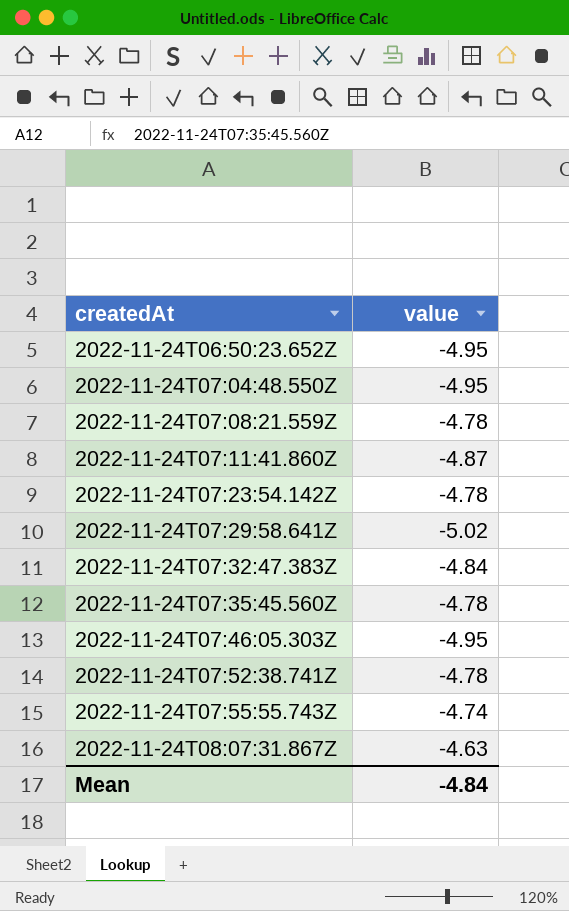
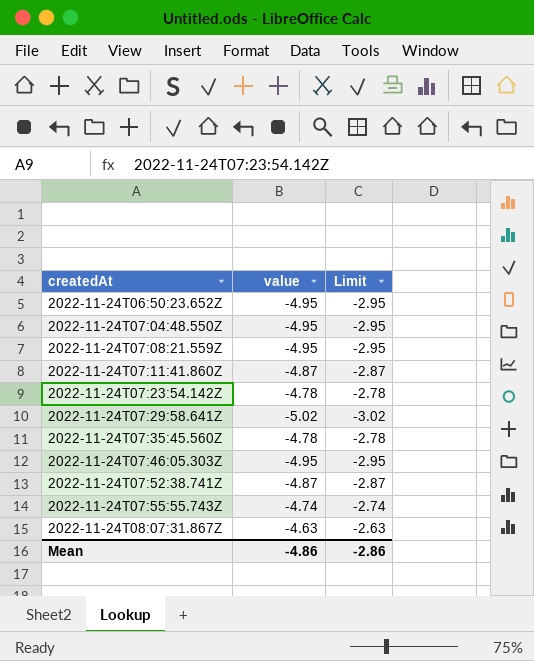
column Limit | formula: none -> [value] + 2
row 2022-11-24T07:32:47.383Z: -4.84 -> none
2022-11-24T07:08:21.559Z | value: -4.78 -> -4.95
2022-11-24T07:52:38.741Z | value: -4.78 -> -4.87
Mean | value: -4.84 -> -4.86

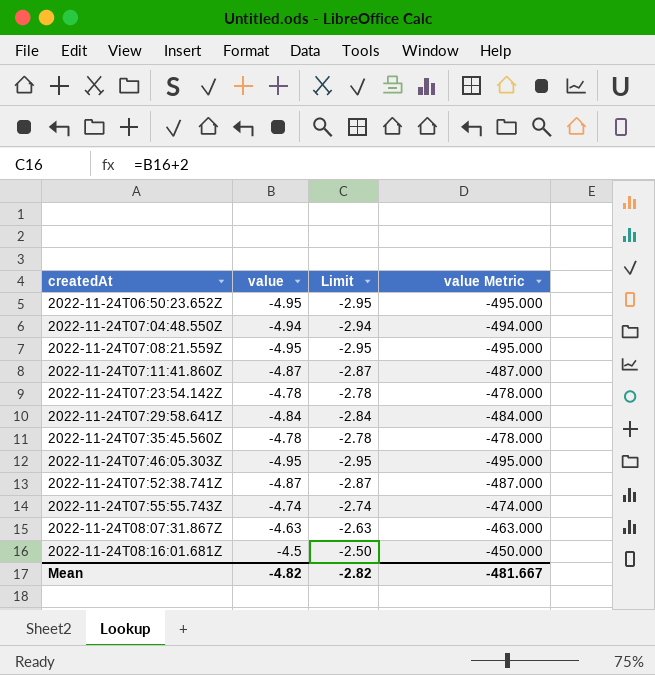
column value Metric | formula: none -> [value] * 100
2022-11-24T07:04:48.550Z | value: -4.95 -> -4.94
2022-11-24T07:04:48.550Z | Limit: -2.95 -> -2.94
2022-11-24T07:29:58.641Z | value: -5.02 -> -4.84
2022-11-24T07:29:58.641Z | Limit: -3.02 -> -2.84
row 2022-11-24T08:16:01.681Z: none -> -4.5 | -2.50 | -450.000
Mean | value: -4.86 -> -4.82
Mean | Limit: -2.86 -> -2.82

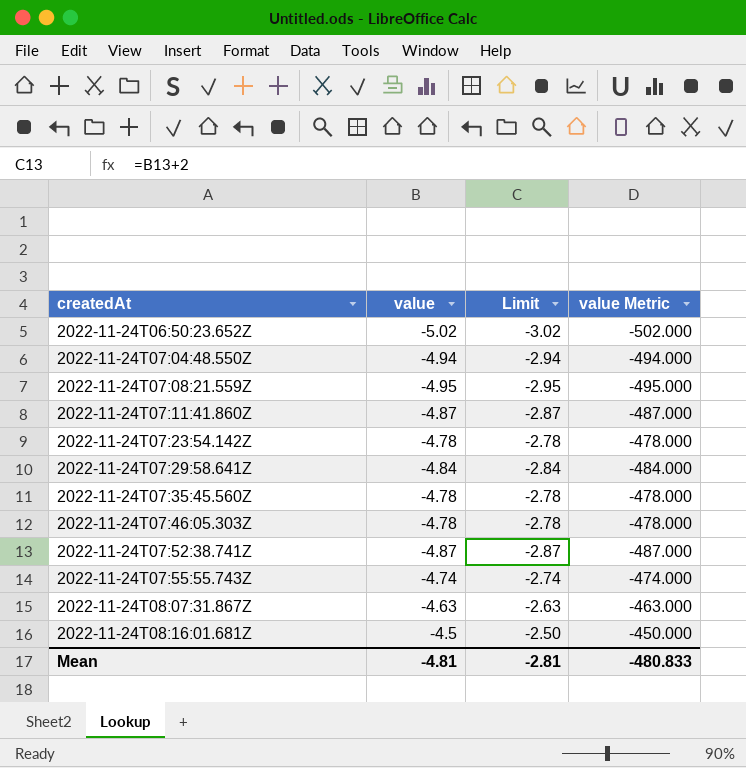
2022-11-24T06:50:23.652Z | value: -4.95 -> -5.02
2022-11-24T06:50:23.652Z | Limit: -2.95 -> -3.02
2022-11-24T06:50:23.652Z | value Metric: -495.000 -> -502.000
2022-11-24T07:46:05.303Z | value: -4.95 -> -4.78
2022-11-24T07:46:05.303Z | Limit: -2.95 -> -2.78
2022-11-24T07:46:05.303Z | value Metric: -495.000 -> -478.000
Mean | value: -4.82 -> -4.81
Mean | Limit: -2.82 -> -2.81
Mean | value Metric: -481.667 -> -480.833

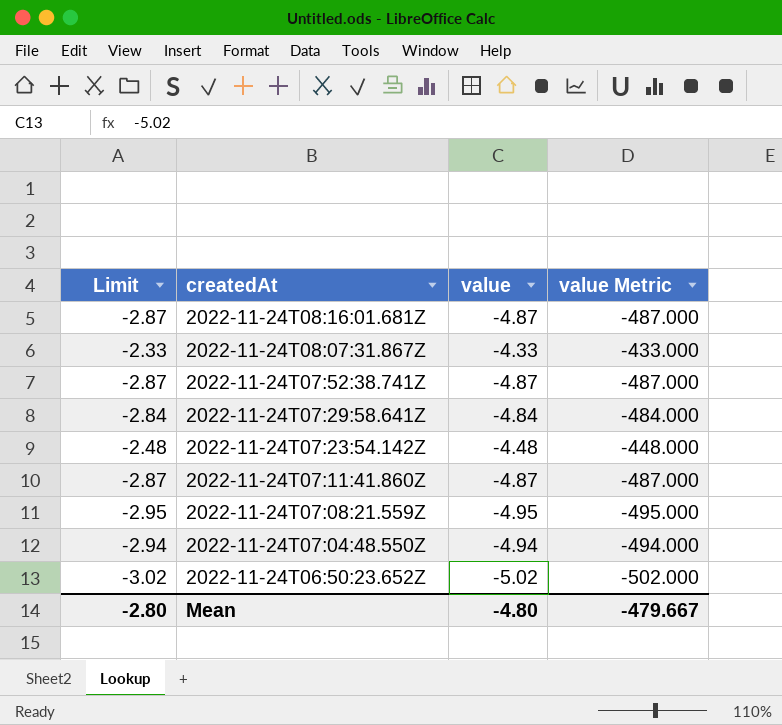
row order: createdAt ascending -> createdAt descending
column Limit | position: 3 -> 1
row 2022-11-24T07:35:45.560Z: -4.78 | -2.78 | -478.000 -> none
row 2022-11-24T07:46:05.303Z: -4.78 | -2.78 | -478.000 -> none
row 2022-11-24T07:55:55.743Z: -4.74 | -2.74 | -474.000 -> none
2022-11-24T08:16:01.681Z | Limit: -2.50 -> -2.87
2022-11-24T08:16:01.681Z | value: -4.5 -> -4.87
2022-11-24T08:16:01.681Z | value Metric: -450.000 -> -487.000
2022-11-24T08:07:31.867Z | Limit: -2.63 -> -2.33
2022-11-24T08:07:31.867Z | value: -4.63 -> -4.33
2022-11-24T08:07:31.867Z | value Metric: -463.000 -> -433.000
2022-11-24T07:23:54.142Z | Limit: -2.78 -> -2.48
2022-11-24T07:23:54.142Z | value: -4.78 -> -4.48
2022-11-24T07:23:54.142Z | value Metric: -478.000 -> -448.000
Mean | Limit: -2.81 -> -2.80
Mean | value: -4.81 -> -4.80
Mean | value Metric: -480.833 -> -479.667

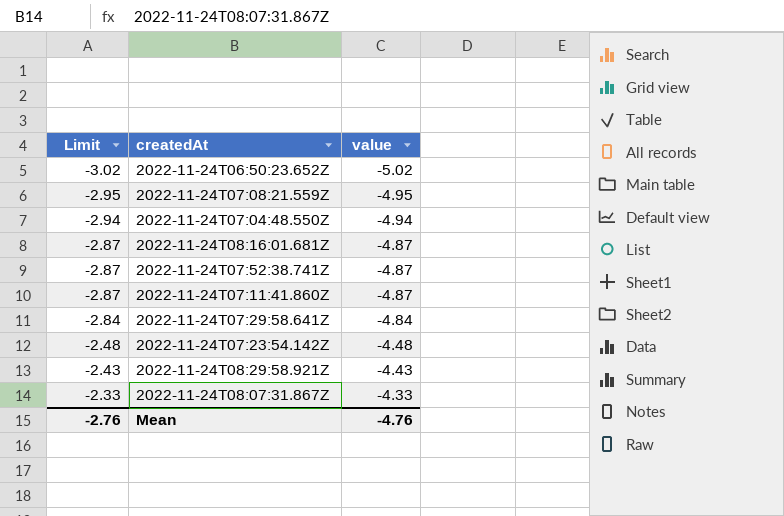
row order: createdAt descending -> Limit ascending
column value Metric | formula: [value] * 100 -> none
row 2022-11-24T08:29:58.921Z: none -> -2.43 | -4.43
Mean | Limit: -2.80 -> -2.76
Mean | value: -4.80 -> -4.76

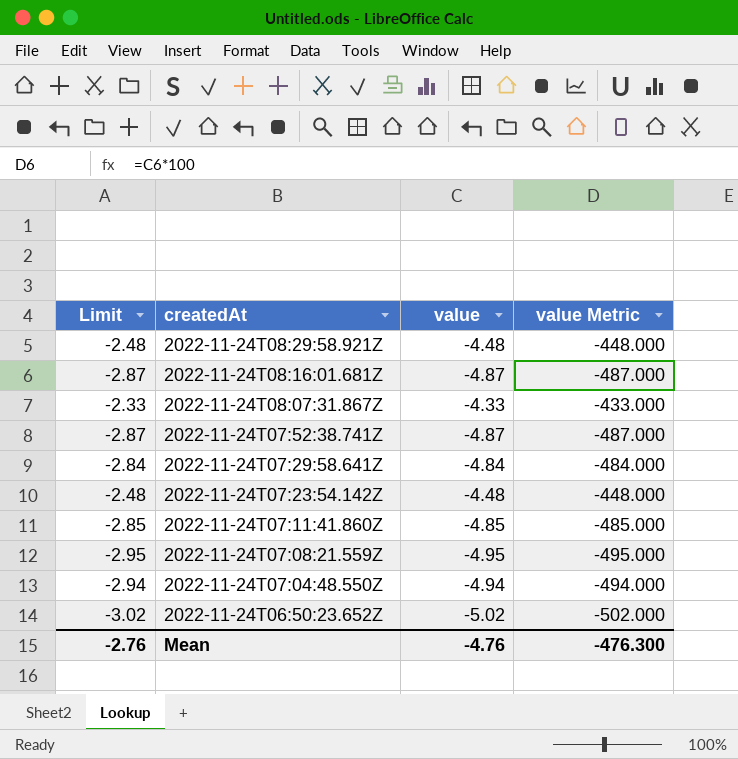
row order: Limit ascending -> createdAt descending
column value Metric | formula: none -> [value] * 100
2022-11-24T08:29:58.921Z | Limit: -2.43 -> -2.48
2022-11-24T08:29:58.921Z | value: -4.43 -> -4.48
2022-11-24T07:11:41.860Z | Limit: -2.87 -> -2.85
2022-11-24T07:11:41.860Z | value: -4.87 -> -4.85

